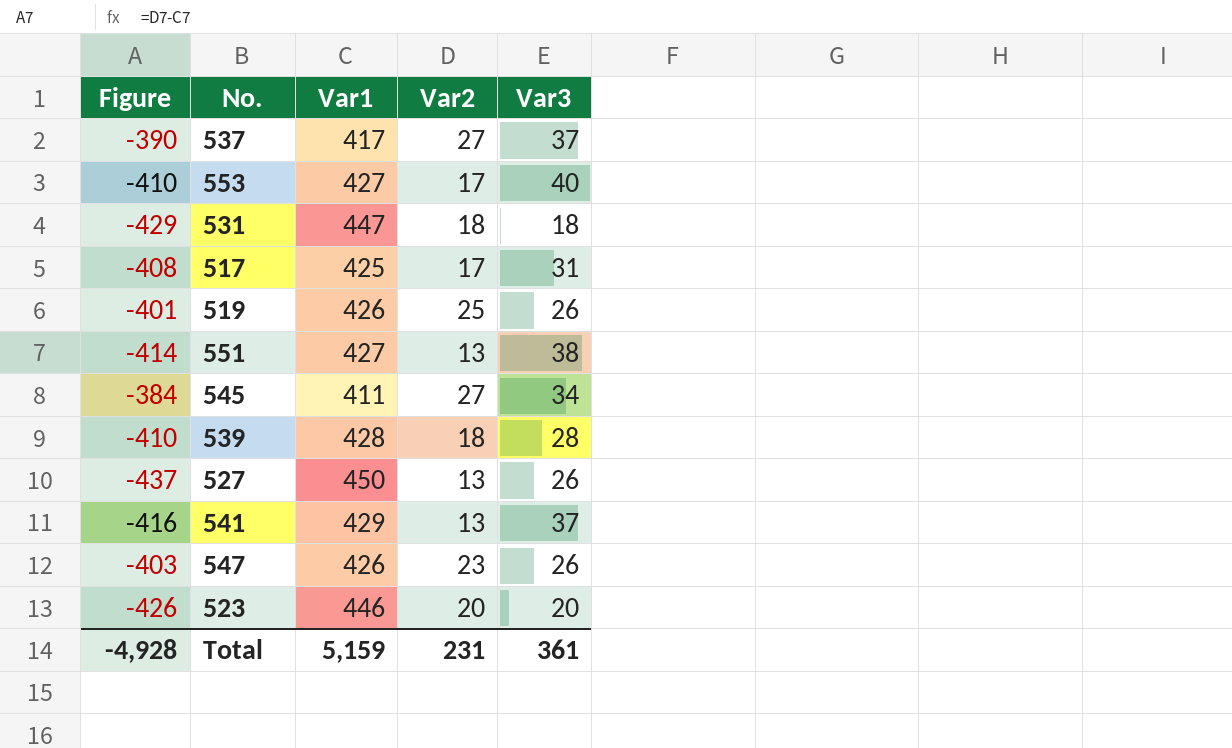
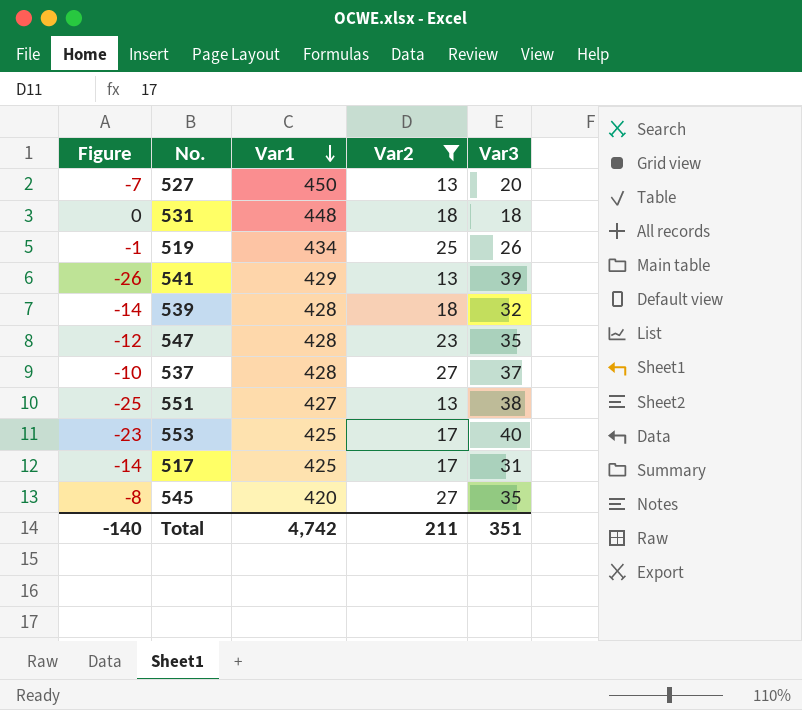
filter: none -> Var2 != 20
row order: none -> Var1 descending
column Figure | formula: [Var2] - [Var1] -> [Var2] - [Var3]
527 | Var3: 26 -> 20
531 | Var1: 447 -> 448
519 | Var1: 426 -> 434
541 | Var3: 37 -> 39
539 | Var3: 28 -> 32
547 | Var1: 426 -> 428
547 | Var3: 26 -> 35
537 | Var1: 417 -> 428
553 | Var1: 427 -> 425
545 | Var1: 411 -> 420
545 | Var3: 34 -> 35
Total | Figure: -4,928 -> -140
Total | Var1: 5,159 -> 4,742
Total | Var2: 231 -> 211
Total | Var3: 361 -> 351

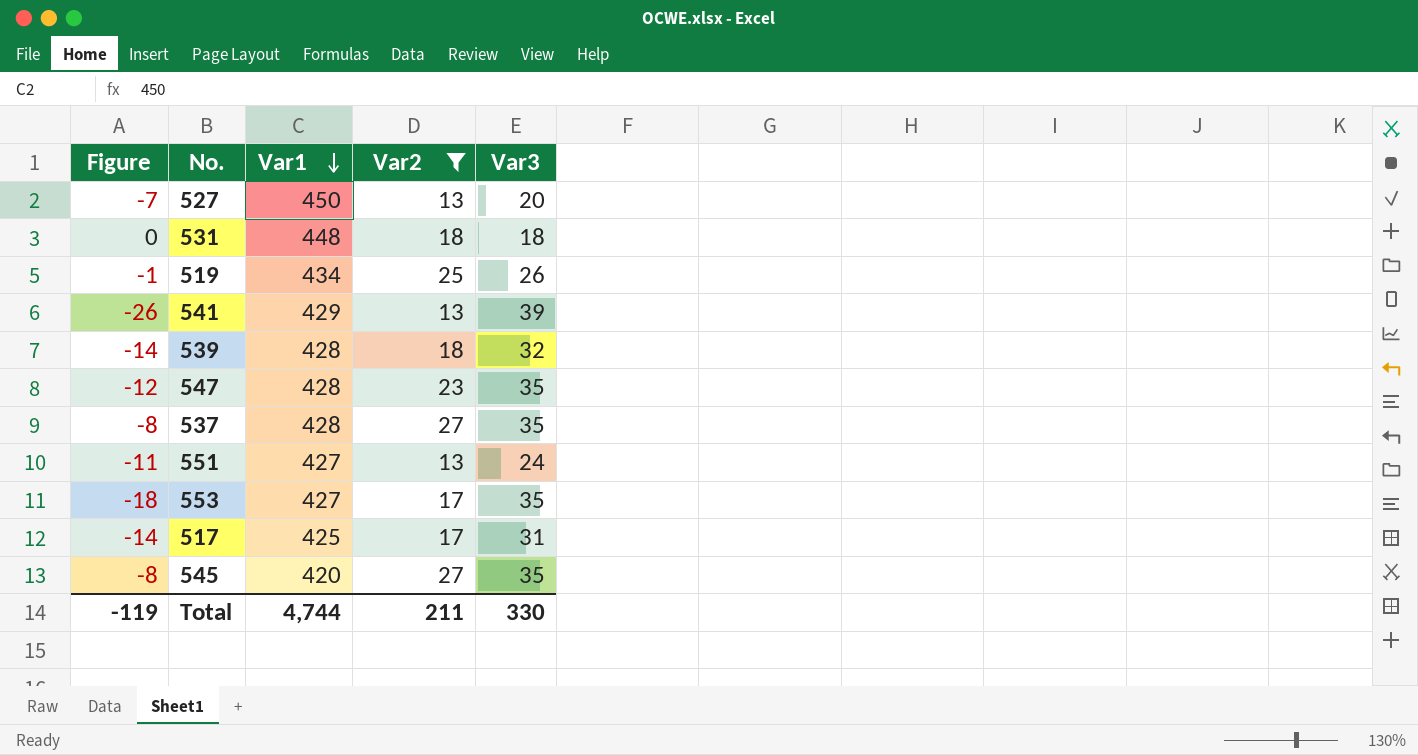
537 | Figure: -10 -> -8
537 | Var3: 37 -> 35
551 | Figure: -25 -> -11
551 | Var3: 38 -> 24
553 | Figure: -23 -> -18
553 | Var1: 425 -> 427
553 | Var3: 40 -> 35
Total | Figure: -140 -> -119
Total | Var1: 4,742 -> 4,744
Total | Var3: 351 -> 330

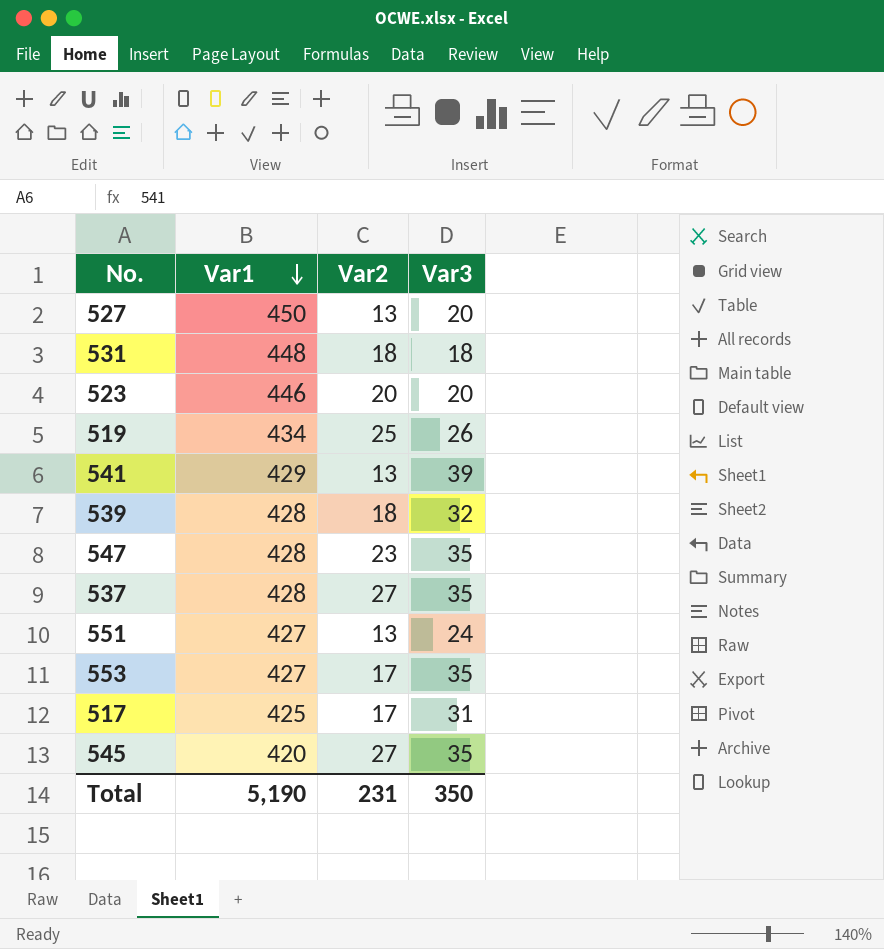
filter: Var2 != 20 -> none
column Figure | formula: [Var2] - [Var3] -> none
Total | Var1: 4,744 -> 5,190
Total | Var2: 211 -> 231
Total | Var3: 330 -> 350

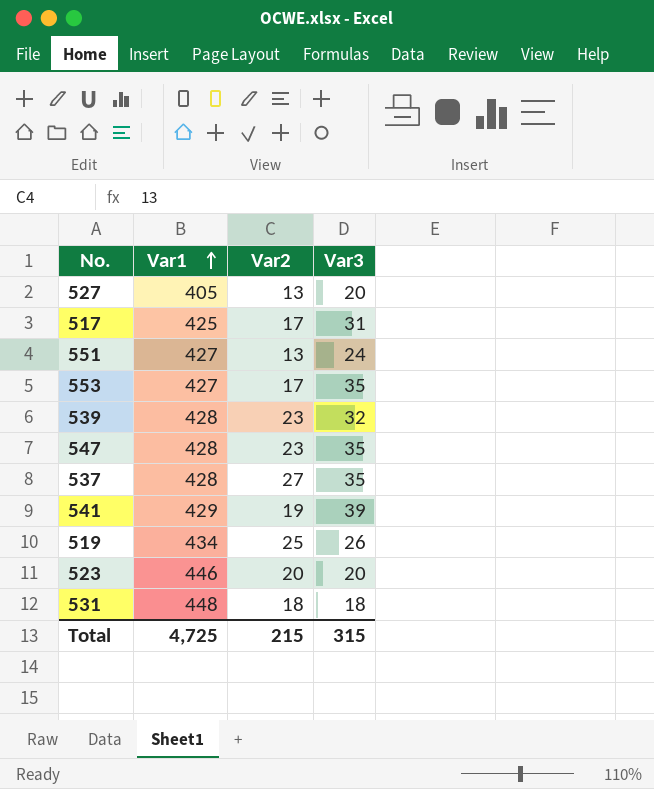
row order: Var1 descending -> Var1 ascending
row 545: 420 | 27 | 35 -> none
527 | Var1: 450 -> 405
539 | Var2: 18 -> 23
541 | Var2: 13 -> 19
Total | Var1: 5,190 -> 4,725
Total | Var2: 231 -> 215
Total | Var3: 350 -> 315

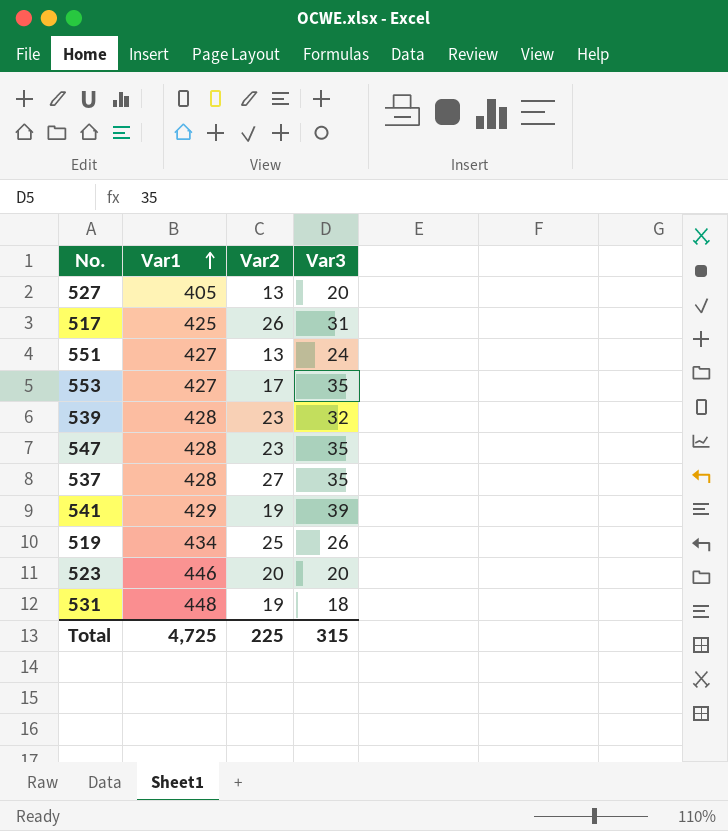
517 | Var2: 17 -> 26
531 | Var2: 18 -> 19
Total | Var2: 215 -> 225

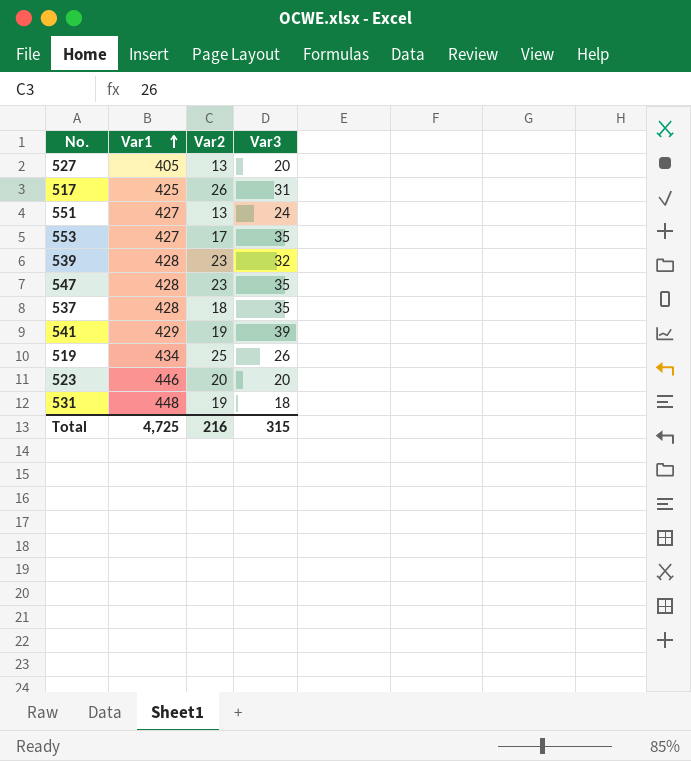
537 | Var2: 27 -> 18
Total | Var2: 225 -> 216

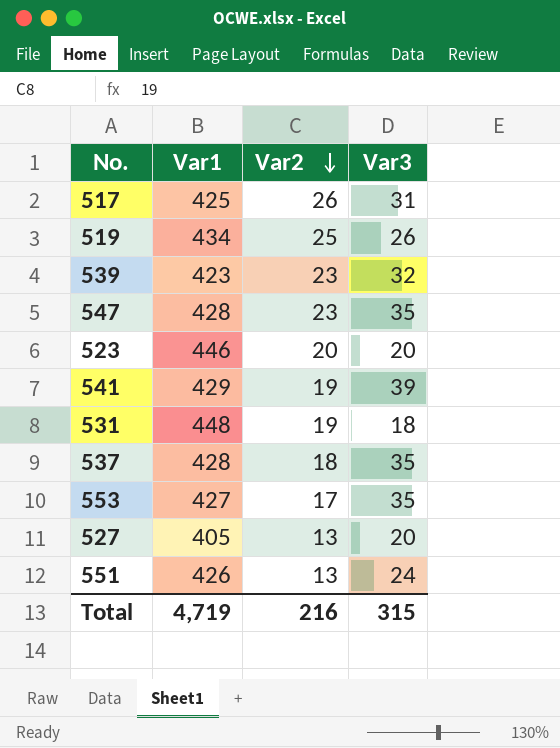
row order: Var1 ascending -> Var2 descending
539 | Var1: 428 -> 423
551 | Var1: 427 -> 426
Total | Var1: 4,725 -> 4,719

